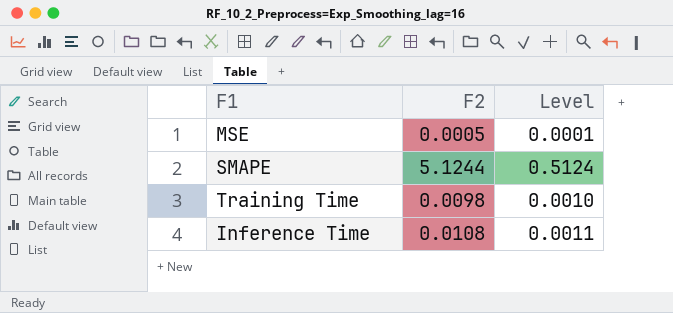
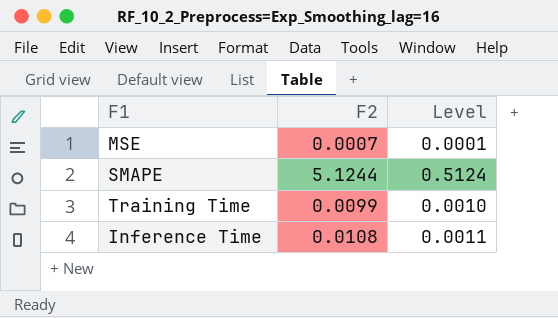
MSE | F2: 0.0005 -> 0.0007
Training Time | F2: 0.0098 -> 0.0099

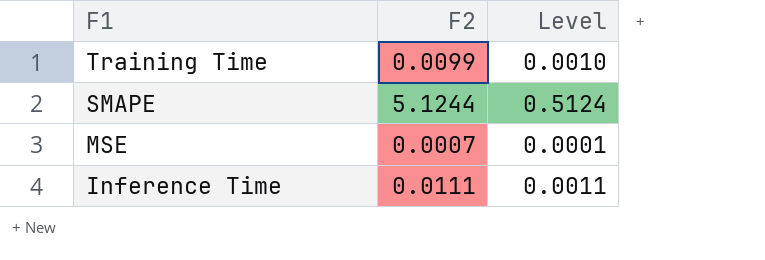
row order: none -> F1 descending
Inference Time | F2: 0.0108 -> 0.0111

